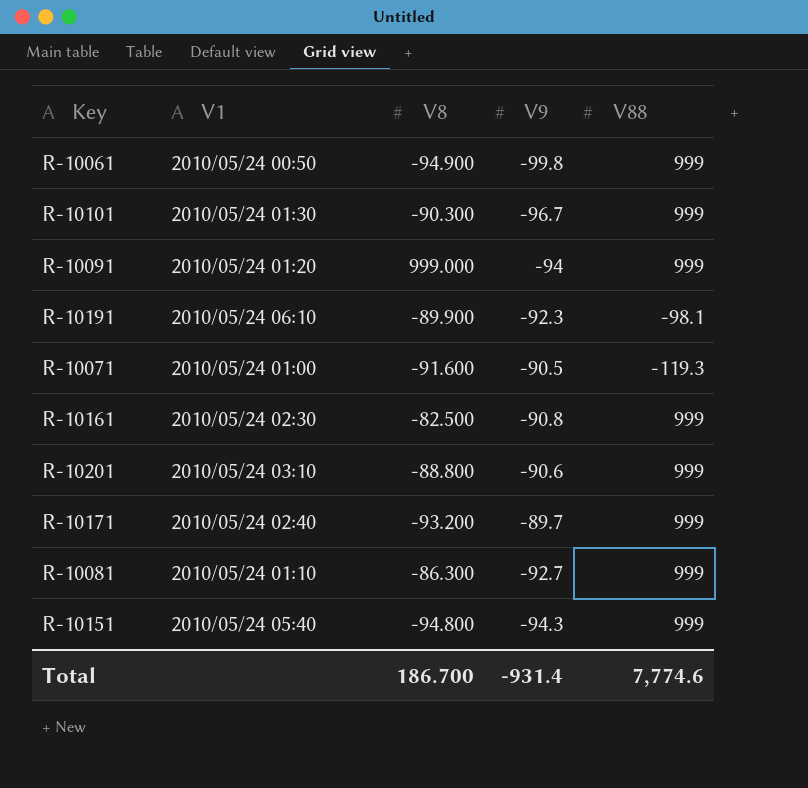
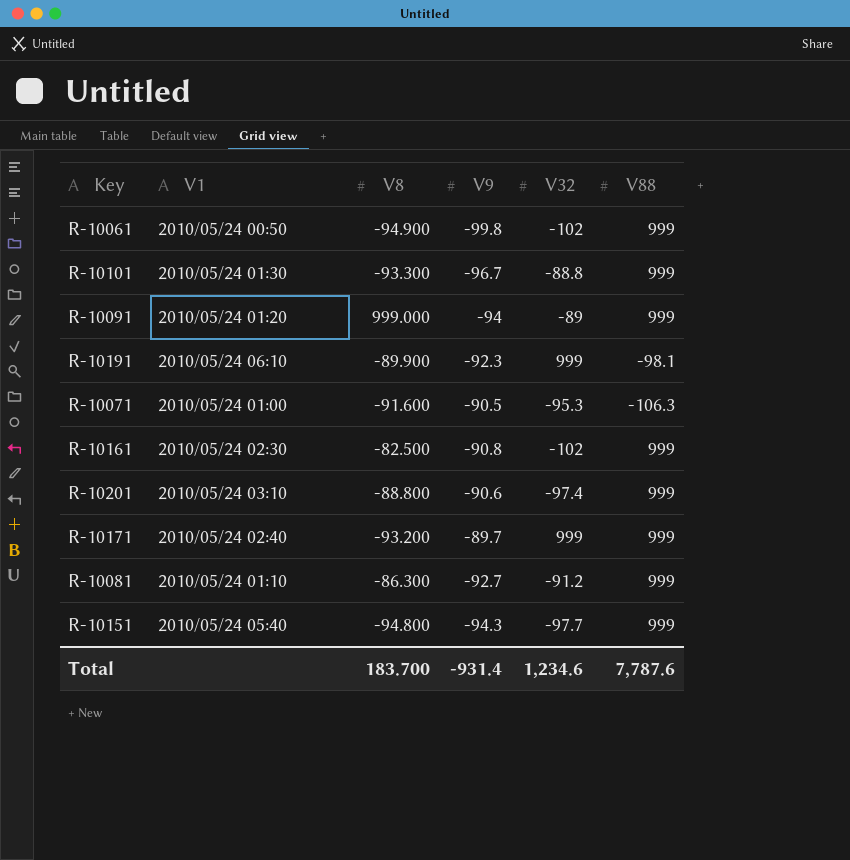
column V32 | position: none -> 5
R-10101 | V8: -90.300 -> -93.300
R-10071 | V88: -119.3 -> -106.3
Total | V8: 186.700 -> 183.700
Total | V88: 7,774.6 -> 7,787.6

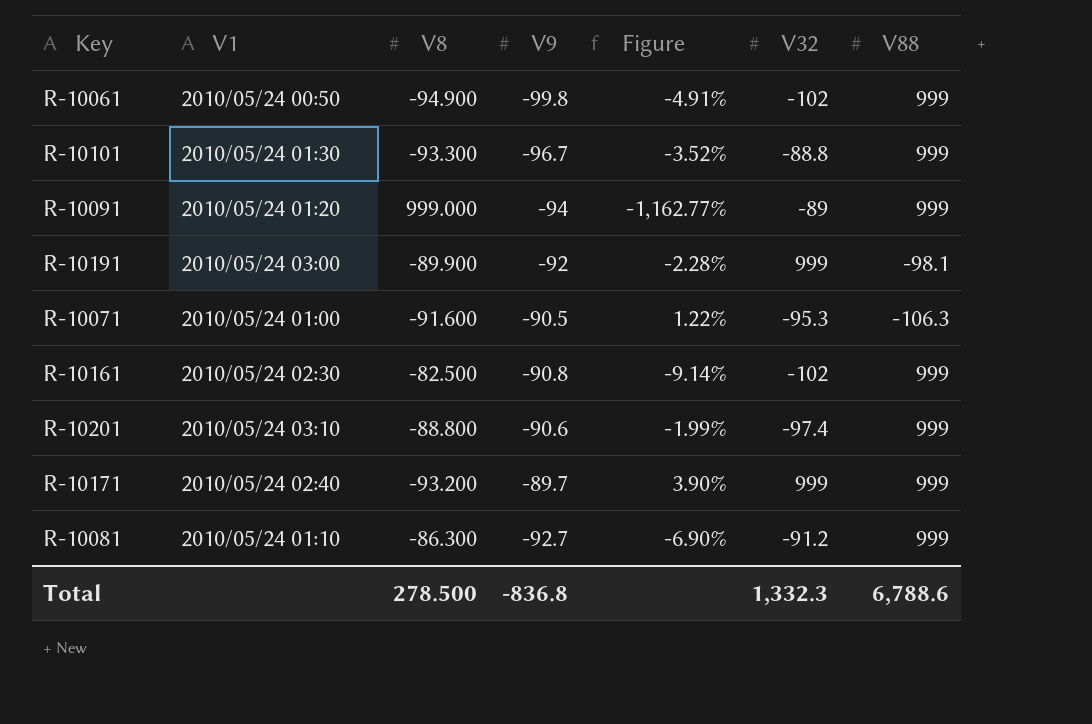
column Figure | formula: none -> ([V8] - [V9]) / [V9]
row R-10151: 2010/05/24 05:40 | -94.800 | -94.3 | -97.7 | 999 -> none
R-10191 | V1: 2010/05/24 06:10 -> 2010/05/24 03:00
R-10191 | V9: -92.3 -> -92
Total | V8: 183.700 -> 278.500
Total | V9: -931.4 -> -836.8
Total | V32: 1,234.6 -> 1,332.3
Total | V88: 7,787.6 -> 6,788.6

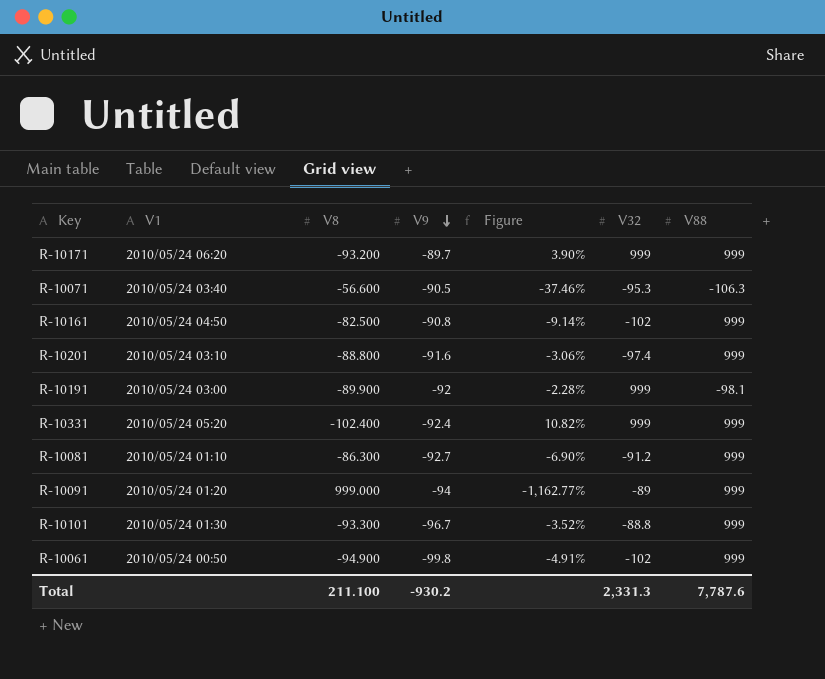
row order: none -> V9 descending
R-10171 | V1: 2010/05/24 02:40 -> 2010/05/24 06:20
R-10071 | V1: 2010/05/24 01:00 -> 2010/05/24 03:40
R-10071 | V8: -91.600 -> -56.600
R-10071 | Figure: 1.22% -> -37.46%
R-10161 | V1: 2010/05/24 02:30 -> 2010/05/24 04:50
R-10201 | V9: -90.6 -> -91.6
R-10201 | Figure: -1.99% -> -3.06%
row R-10331: none -> 2010/05/24 05:20 | -102.400 | -92.4 | 10.82% | 999 | 999
Total | V8: 278.500 -> 211.100
Total | V9: -836.8 -> -930.2
Total | V32: 1,332.3 -> 2,331.3
Total | V88: 6,788.6 -> 7,787.6

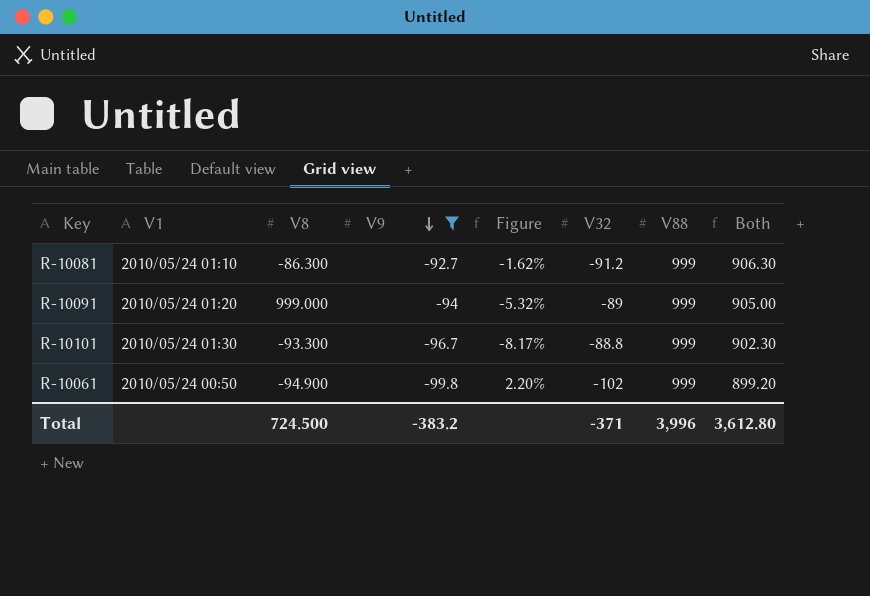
filter: none -> V9 <= -92.7
column Figure | formula: ([V8] - [V9]) / [V9] -> ([V32] - [V9]) / [V9]
column Both | formula: none -> [V9] + [V88]
Total | V8: 211.100 -> 724.500
Total | V9: -930.2 -> -383.2
Total | V32: 2,331.3 -> -371
Total | V88: 7,787.6 -> 3,996

